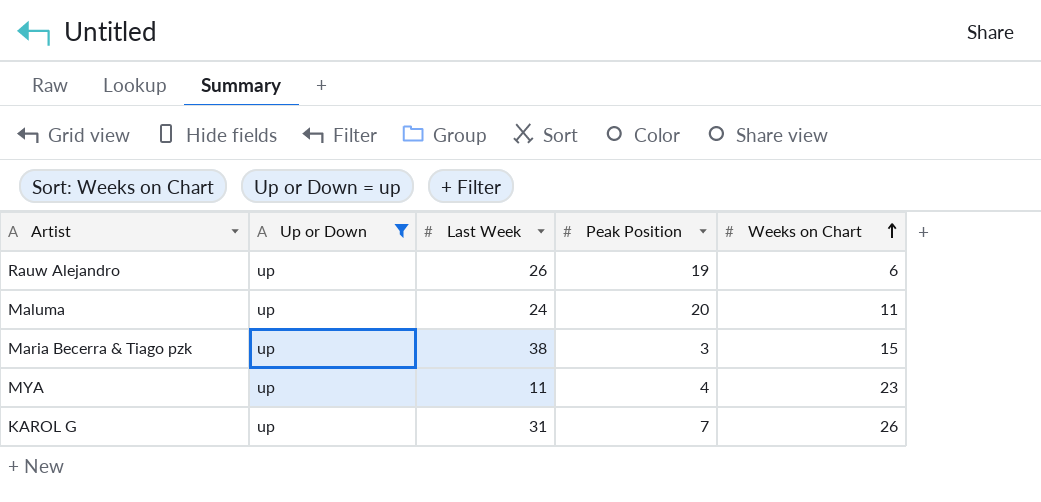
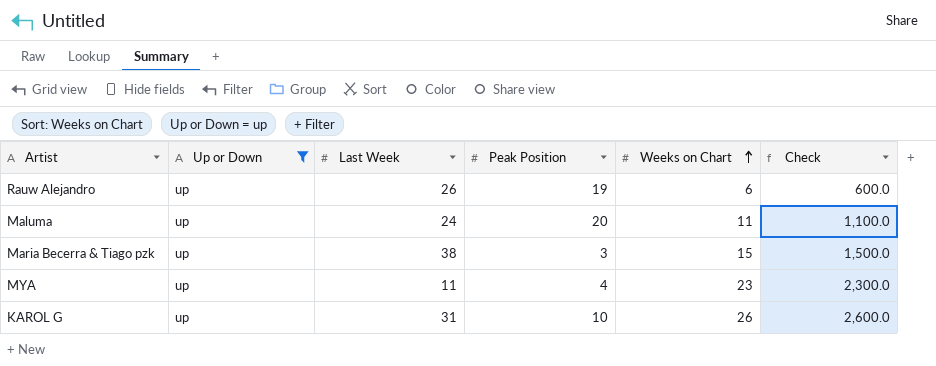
column Check | formula: none -> [Weeks on Chart] * 100
KAROL G | Peak Position: 7 -> 10

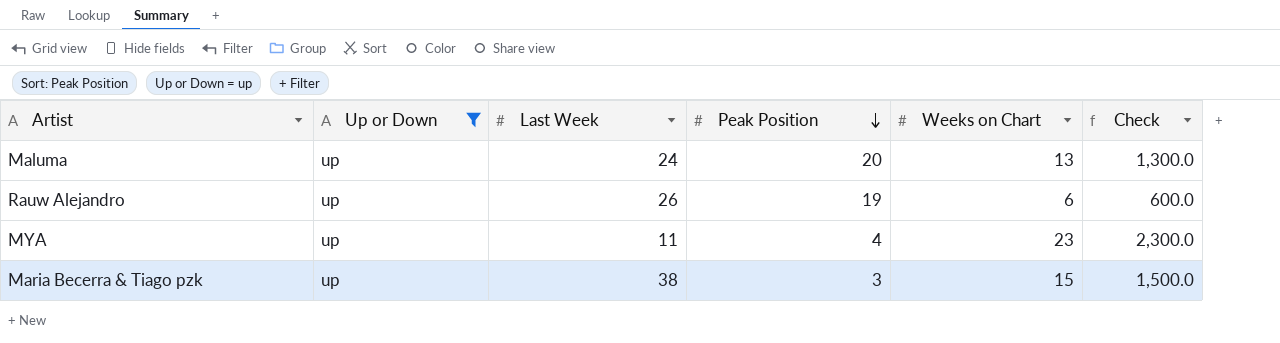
row order: Weeks on Chart ascending -> Peak Position descending
row KAROL G: up | 31 | 10 | 26 | 2,600.0 -> none
Maluma | Weeks on Chart: 11 -> 13
Maluma | Check: 1,100.0 -> 1,300.0

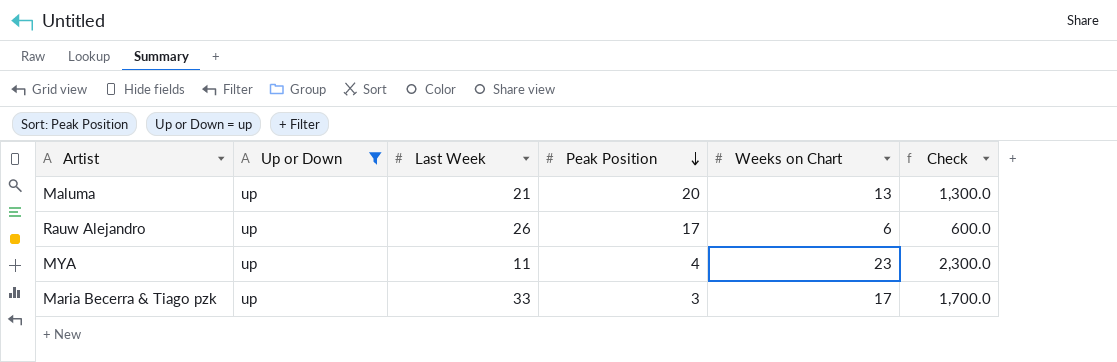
Maluma | Last Week: 24 -> 21
Rauw Alejandro | Peak Position: 19 -> 17
Maria Becerra & Tiago pzk | Last Week: 38 -> 33
Maria Becerra & Tiago pzk | Weeks on Chart: 15 -> 17
Maria Becerra & Tiago pzk | Check: 1,500.0 -> 1,700.0

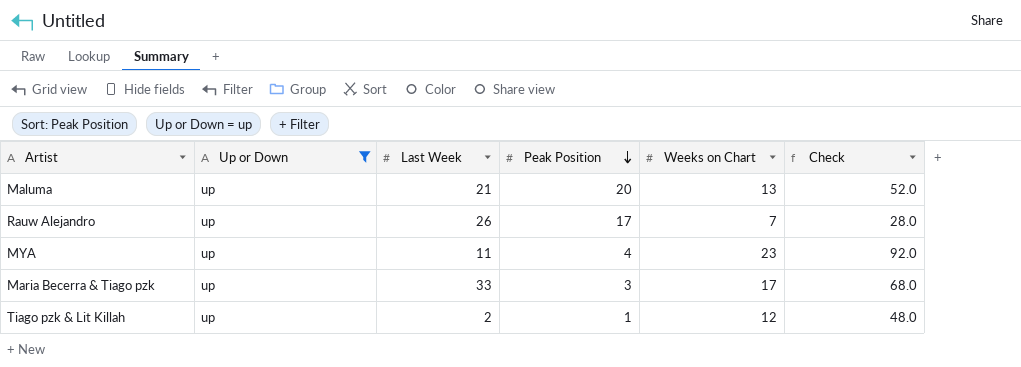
column Check | formula: [Weeks on Chart] * 100 -> [Weeks on Chart] * 4
Rauw Alejandro | Weeks on Chart: 6 -> 7
row Tiago pzk & Lit Killah: none -> up | 2 | 1 | 12 | 48.0

